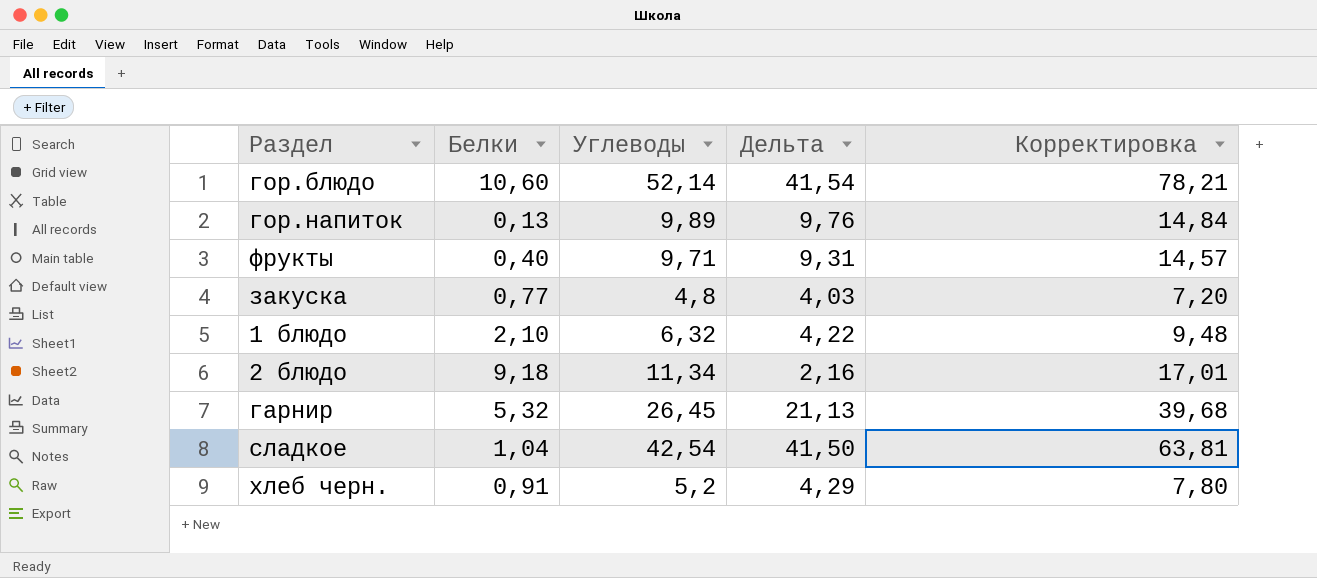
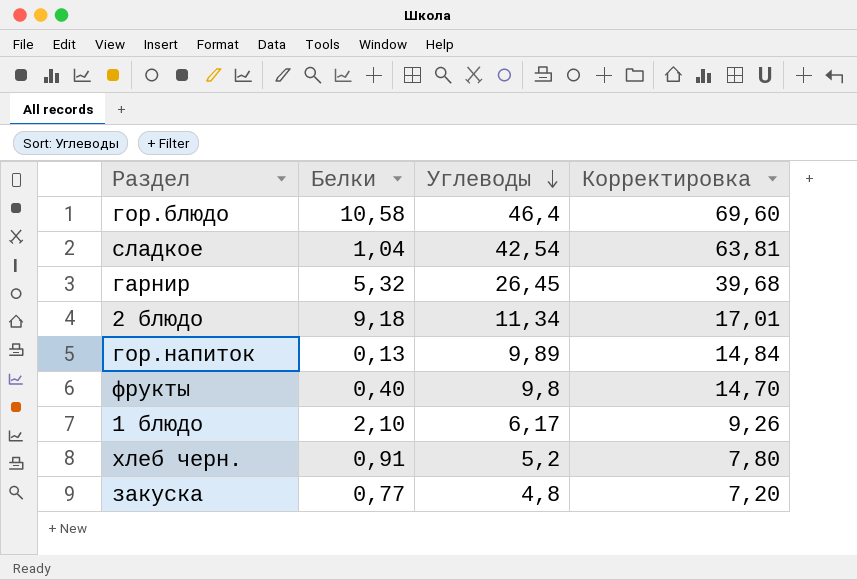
row order: none -> Углеводы descending
column Дельта | formula: [Углеводы] - [Белки] -> none
гор.блюдо | Белки: 10,60 -> 10,58
гор.блюдо | Углеводы: 52,14 -> 46,4
гор.блюдо | Корректировка: 78,21 -> 69,60
фрукты | Углеводы: 9,71 -> 9,8
фрукты | Корректировка: 14,57 -> 14,70
1 блюдо | Углеводы: 6,32 -> 6,17
1 блюдо | Корректировка: 9,48 -> 9,26

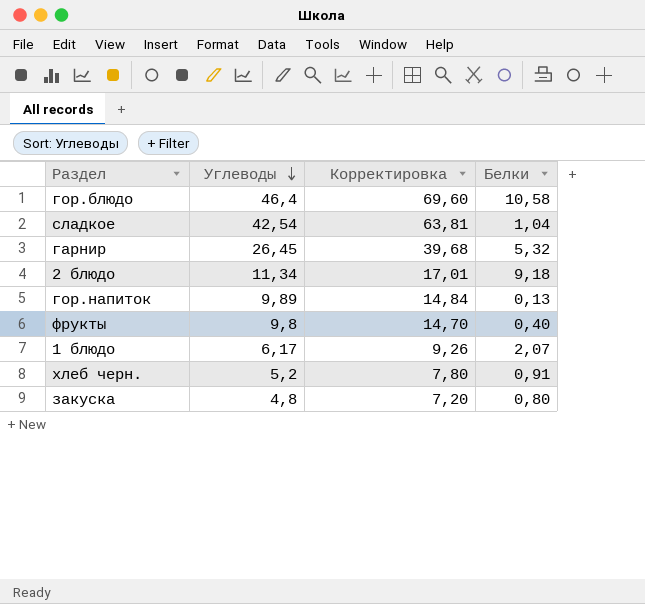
column Белки | position: 2 -> 4
1 блюдо | Белки: 2,10 -> 2,07
закуска | Белки: 0,77 -> 0,80

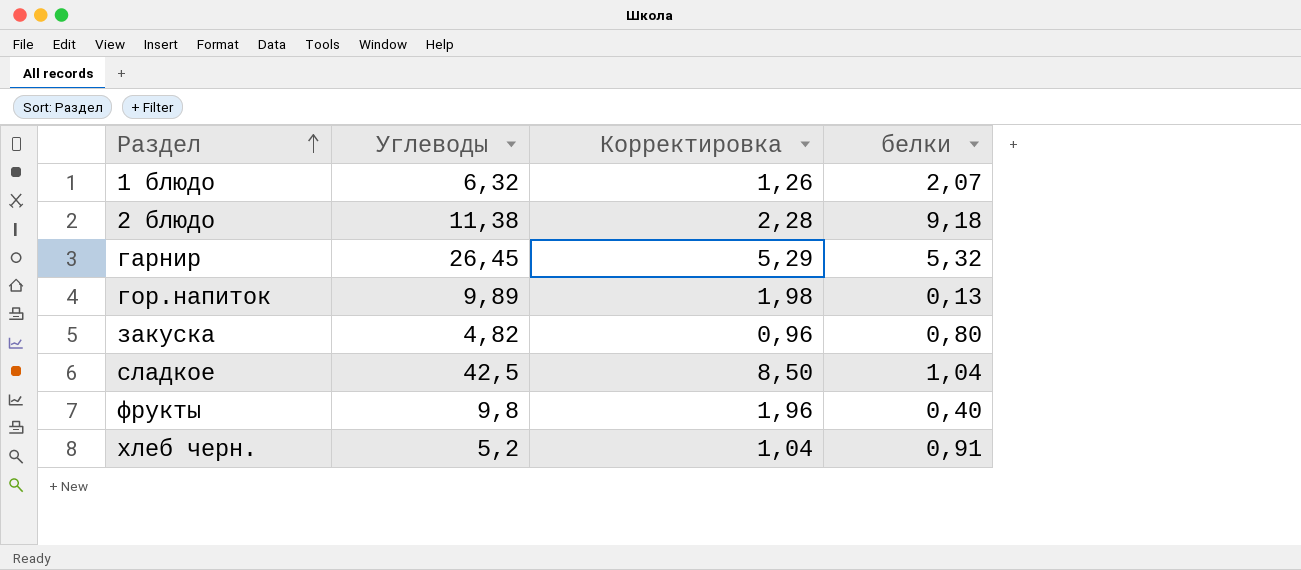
row order: Углеводы descending -> Раздел ascending
column Корректировка | formula: [Углеводы] * 1,5 -> [Углеводы] * 0,2
column name: Белки -> белки
row гор.блюдо: 46,4 | 69,60 | 10,58 -> none
1 блюдо | Углеводы: 6,17 -> 6,32
2 блюдо | Углеводы: 11,34 -> 11,38
закуска | Углеводы: 4,8 -> 4,82
сладкое | Углеводы: 42,54 -> 42,5

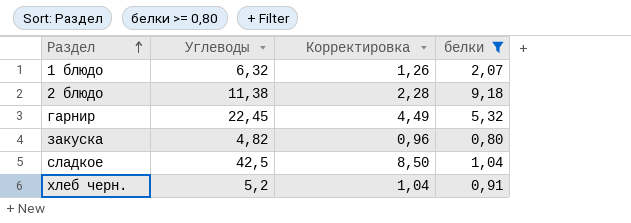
filter: none -> белки >= 0,80
гарнир | Углеводы: 26,45 -> 22,45
гарнир | Корректировка: 5,29 -> 4,49

